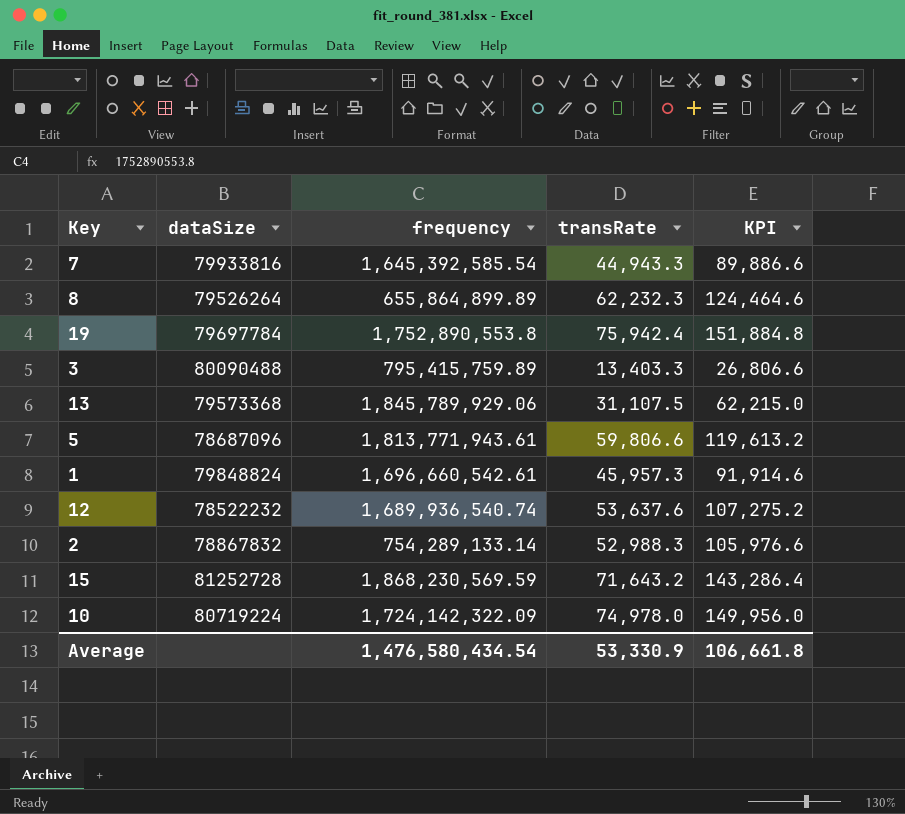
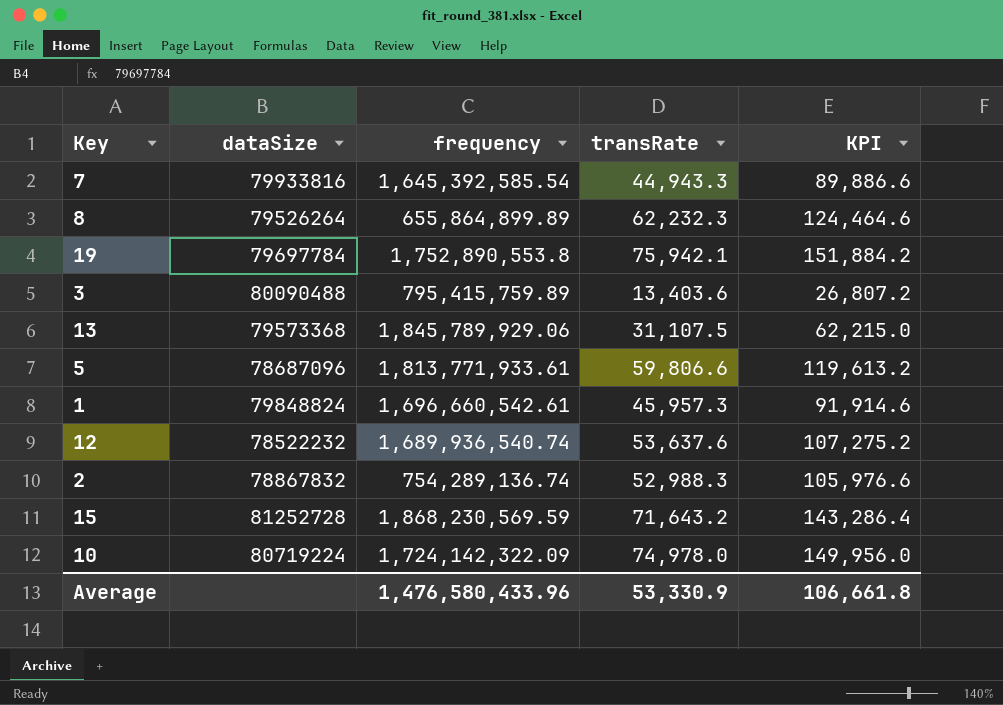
19 | transRate: 75,942.4 -> 75,942.1
19 | KPI: 151,884.8 -> 151,884.2
3 | transRate: 13,403.3 -> 13,403.6
3 | KPI: 26,806.6 -> 26,807.2
5 | frequency: 1,813,771,943.61 -> 1,813,771,933.61
2 | frequency: 754,289,133.14 -> 754,289,136.74
Average | frequency: 1,476,580,434.54 -> 1,476,580,433.96

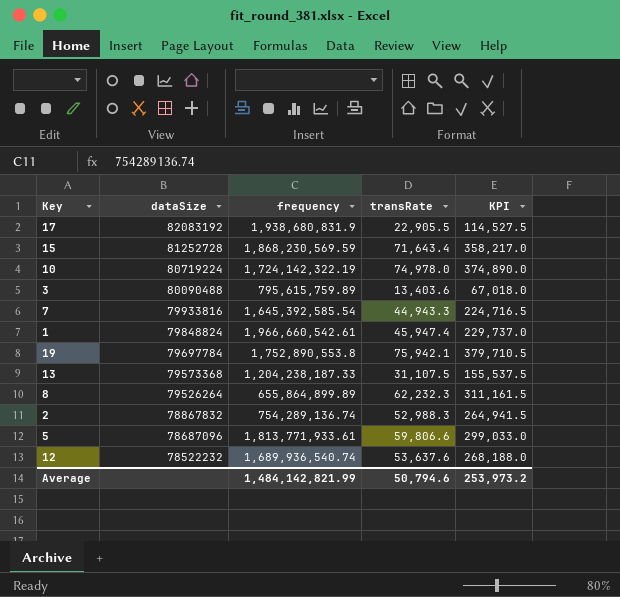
row order: none -> dataSize descending
column KPI | formula: [transRate] * 2 -> [transRate] * 5
row 17: none -> 82083192 | 1,938,680,831.9 | 22,905.5 | 114,527.5
15 | transRate: 71,643.2 -> 71,643.4
10 | frequency: 1,724,142,322.09 -> 1,724,142,322.19
3 | frequency: 795,415,759.89 -> 795,615,759.89
1 | frequency: 1,696,660,542.61 -> 1,966,660,542.61
1 | transRate: 45,957.3 -> 45,947.4
13 | frequency: 1,845,789,929.06 -> 1,204,238,187.33
Average | frequency: 1,476,580,433.96 -> 1,484,142,821.99
Average | transRate: 53,330.9 -> 50,794.6
Average | KPI: 106,661.8 -> 253,973.2

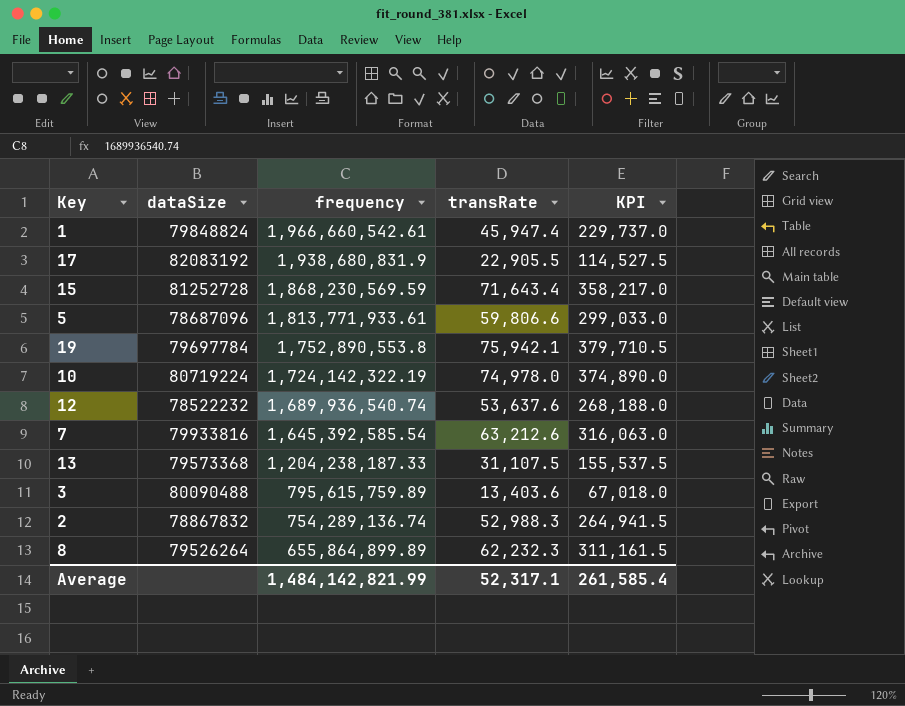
row order: dataSize descending -> frequency descending
7 | transRate: 44,943.3 -> 63,212.6
7 | KPI: 224,716.5 -> 316,063.0
Average | transRate: 50,794.6 -> 52,317.1
Average | KPI: 253,973.2 -> 261,585.4

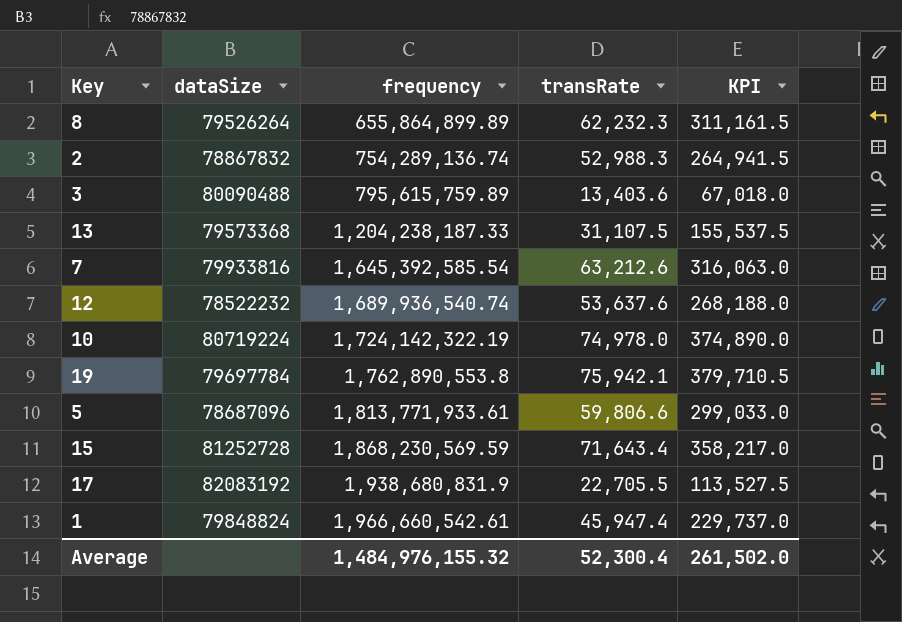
row order: frequency descending -> frequency ascending
19 | frequency: 1,752,890,553.8 -> 1,762,890,553.8
17 | transRate: 22,905.5 -> 22,705.5
17 | KPI: 114,527.5 -> 113,527.5
Average | frequency: 1,484,142,821.99 -> 1,484,976,155.32
Average | transRate: 52,317.1 -> 52,300.4
Average | KPI: 261,585.4 -> 261,502.0

